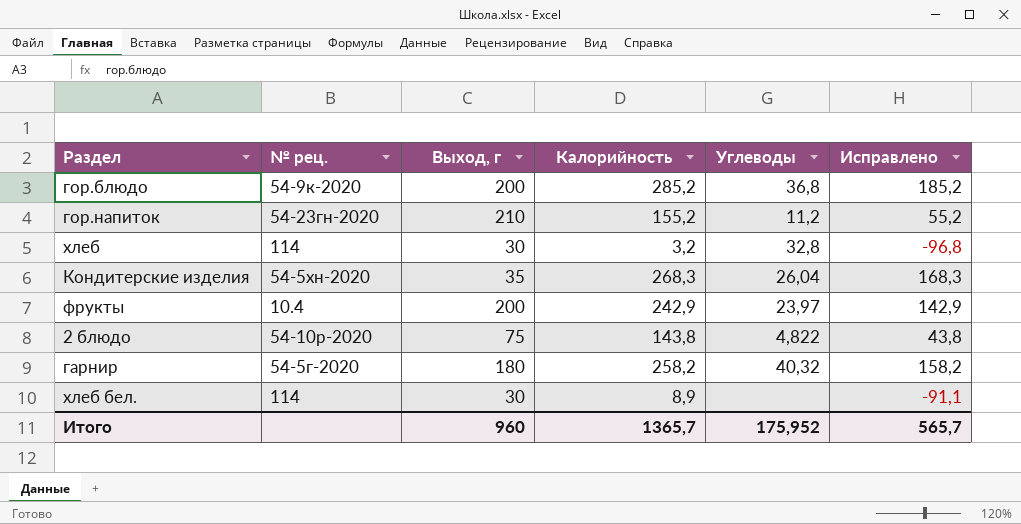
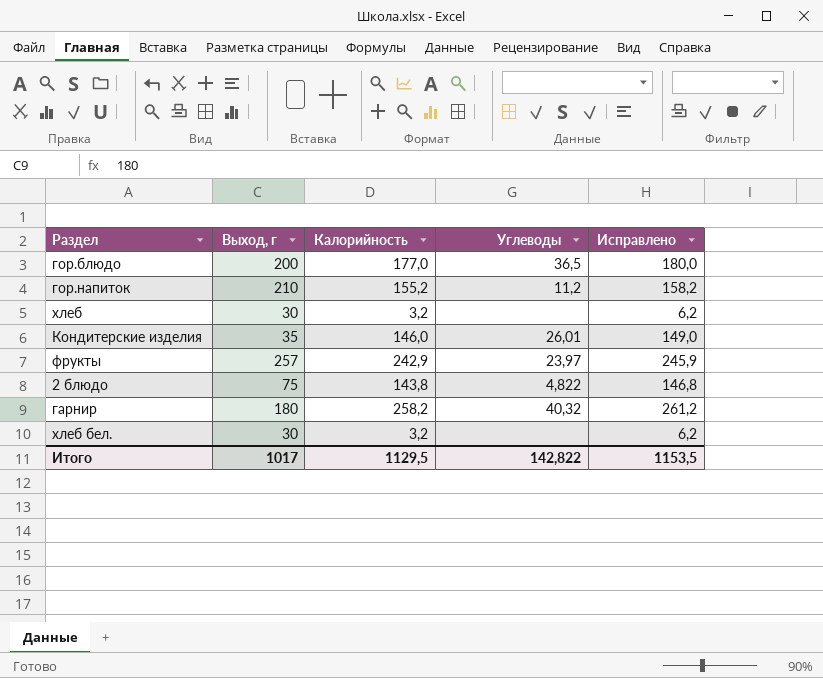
column № рец. | position: 2 -> none
column Исправлено | formula: [Калорийность] - 100 -> [Калорийность] + 3
гор.блюдо | Калорийность: 285,2 -> 177,0
гор.блюдо | Углеводы: 36,8 -> 36,5
хлеб | Углеводы: 32,8 -> none
Кондитерские изделия | Калорийность: 268,3 -> 146,0
Кондитерские изделия | Углеводы: 26,04 -> 26,01
фрукты | Выход, г: 200 -> 257
хлеб бел. | Калорийность: 8,9 -> 3,2
Итого | Выход, г: 960 -> 1017
Итого | Калорийность: 1365,7 -> 1129,5
Итого | Углеводы: 175,952 -> 142,822
Итого | Исправлено: 565,7 -> 1153,5

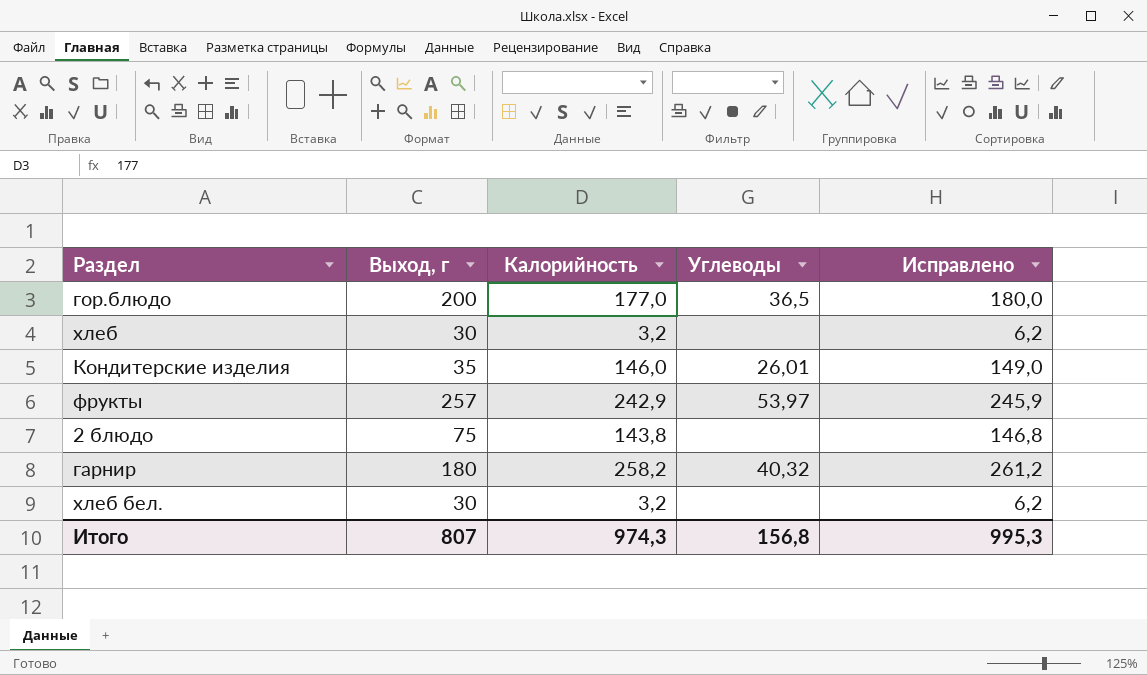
row гор.напиток: 210 | 155,2 | 11,2 | 158,2 -> none
фрукты | Углеводы: 23,97 -> 53,97
2 блюдо | Углеводы: 4,822 -> none
Итого | Выход, г: 1017 -> 807
Итого | Калорийность: 1129,5 -> 974,3
Итого | Углеводы: 142,822 -> 156,8
Итого | Исправлено: 1153,5 -> 995,3

